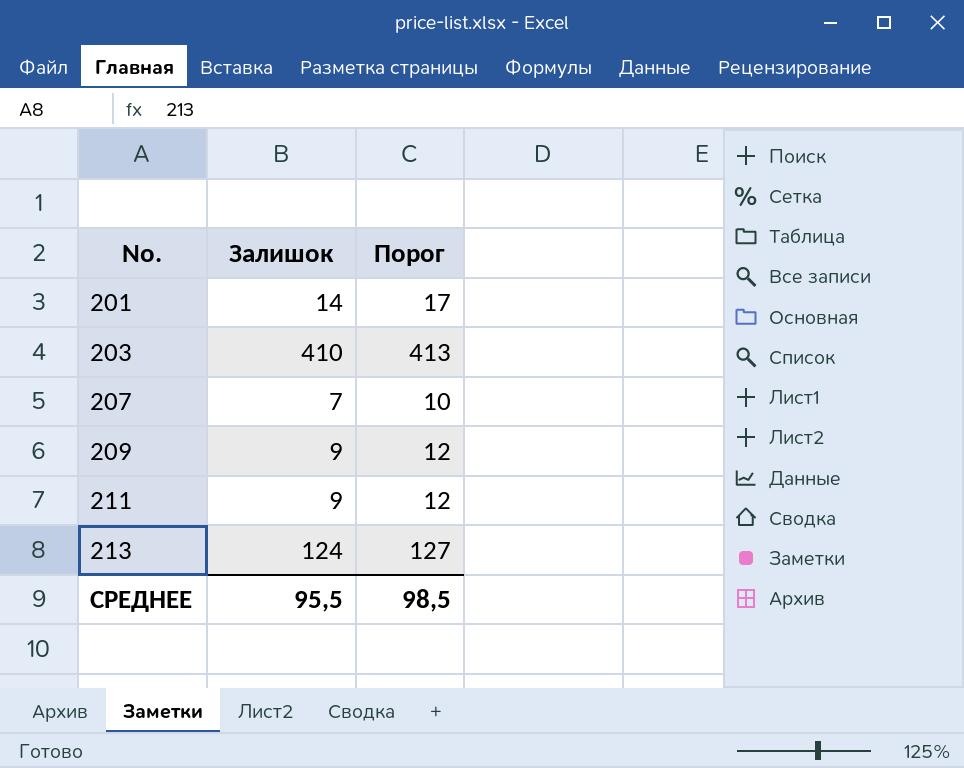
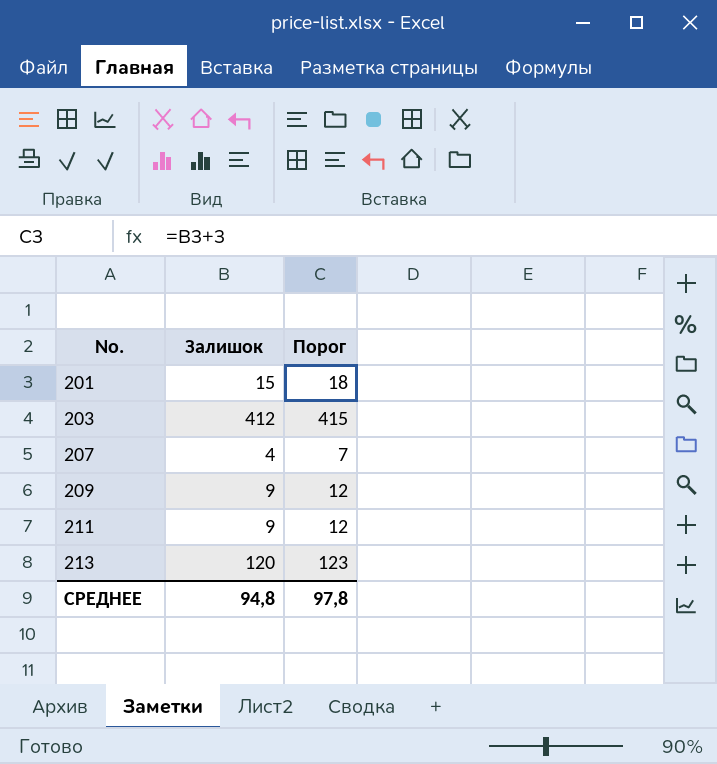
201 | Залишок: 14 -> 15
201 | Порог: 17 -> 18
203 | Залишок: 410 -> 412
203 | Порог: 413 -> 415
207 | Залишок: 7 -> 4
207 | Порог: 10 -> 7
213 | Залишок: 124 -> 120
213 | Порог: 127 -> 123
СРЕДНЕЕ | Залишок: 95,5 -> 94,8
СРЕДНЕЕ | Порог: 98,5 -> 97,8

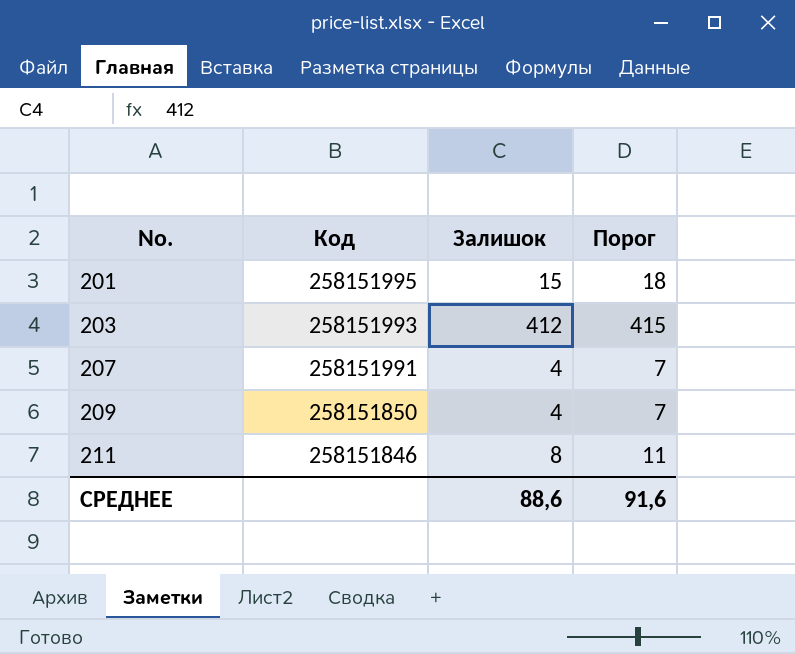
column Код | position: none -> 2
row 213: 120 | 123 -> none
209 | Залишок: 9 -> 4
209 | Порог: 12 -> 7
211 | Залишок: 9 -> 8
211 | Порог: 12 -> 11
СРЕДНЕЕ | Залишок: 94,8 -> 88,6
СРЕДНЕЕ | Порог: 97,8 -> 91,6

